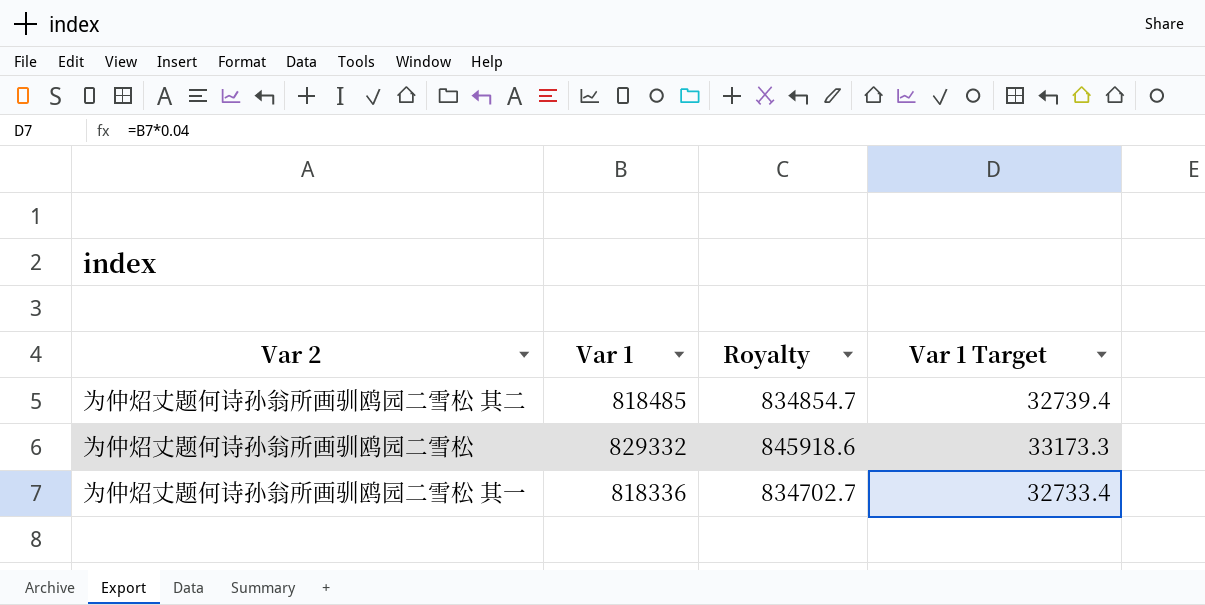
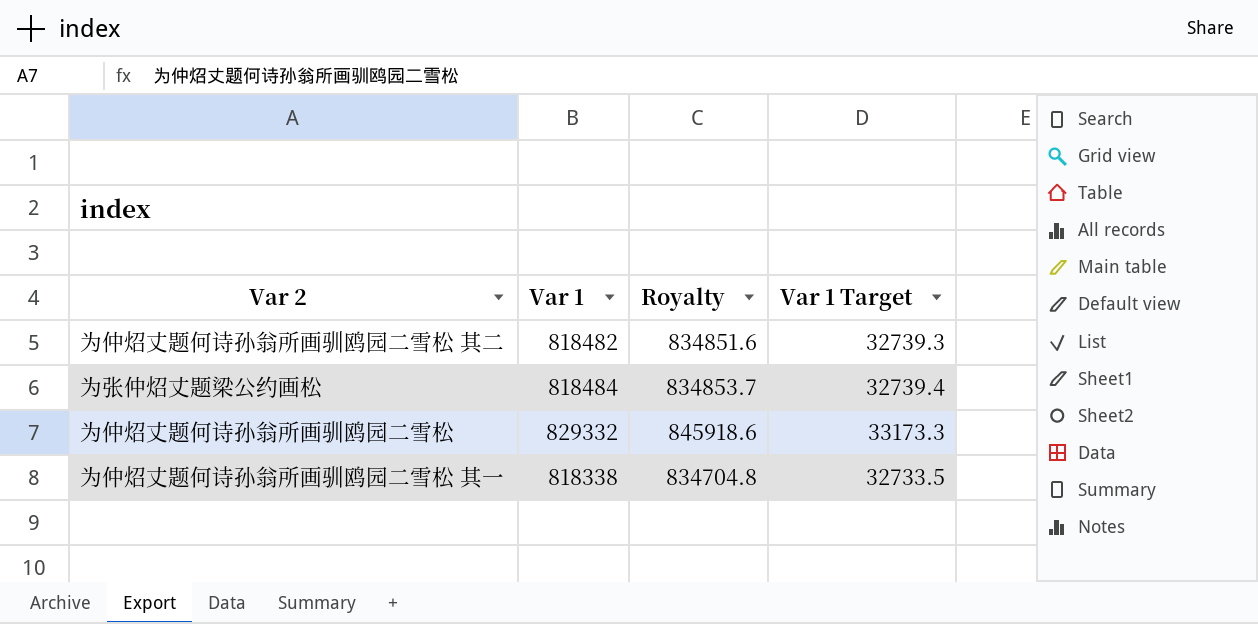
为仲炤丈题何诗孙翁所画驯鸥园二雪松 其二 | Var 1: 818485 -> 818482
为仲炤丈题何诗孙翁所画驯鸥园二雪松 其二 | Royalty: 834854.7 -> 834851.6
为仲炤丈题何诗孙翁所画驯鸥园二雪松 其二 | Var 1 Target: 32739.4 -> 32739.3
row 为张仲炤丈题梁公约画松: none -> 818484 | 834853.7 | 32739.4
为仲炤丈题何诗孙翁所画驯鸥园二雪松 其一 | Var 1: 818336 -> 818338
为仲炤丈题何诗孙翁所画驯鸥园二雪松 其一 | Royalty: 834702.7 -> 834704.8
为仲炤丈题何诗孙翁所画驯鸥园二雪松 其一 | Var 1 Target: 32733.4 -> 32733.5

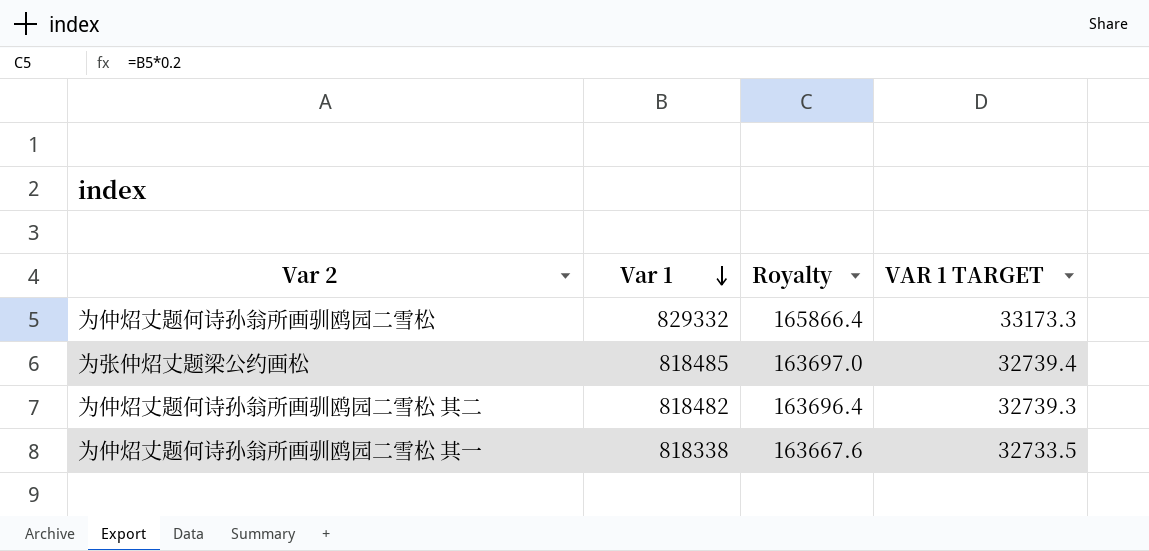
row order: none -> Var 1 descending
column Royalty | formula: [Var 1] * 1.02 -> [Var 1] * 0.2
column name: Var 1 Target -> VAR 1 TARGET
为张仲炤丈题梁公约画松 | Var 1: 818484 -> 818485

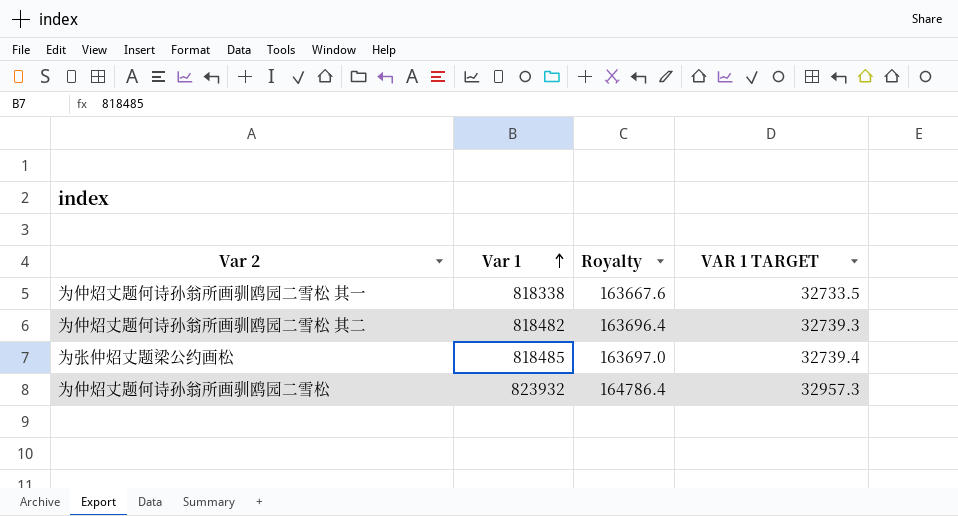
row order: Var 1 descending -> Var 1 ascending
为仲炤丈题何诗孙翁所画驯鸥园二雪松 | Var 1: 829332 -> 823932
为仲炤丈题何诗孙翁所画驯鸥园二雪松 | Royalty: 165866.4 -> 164786.4
为仲炤丈题何诗孙翁所画驯鸥园二雪松 | VAR 1 TARGET: 33173.3 -> 32957.3

